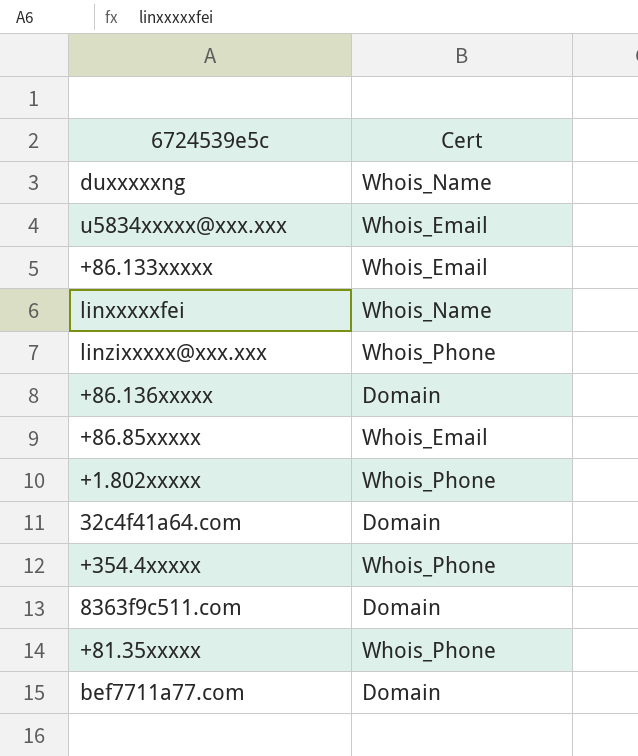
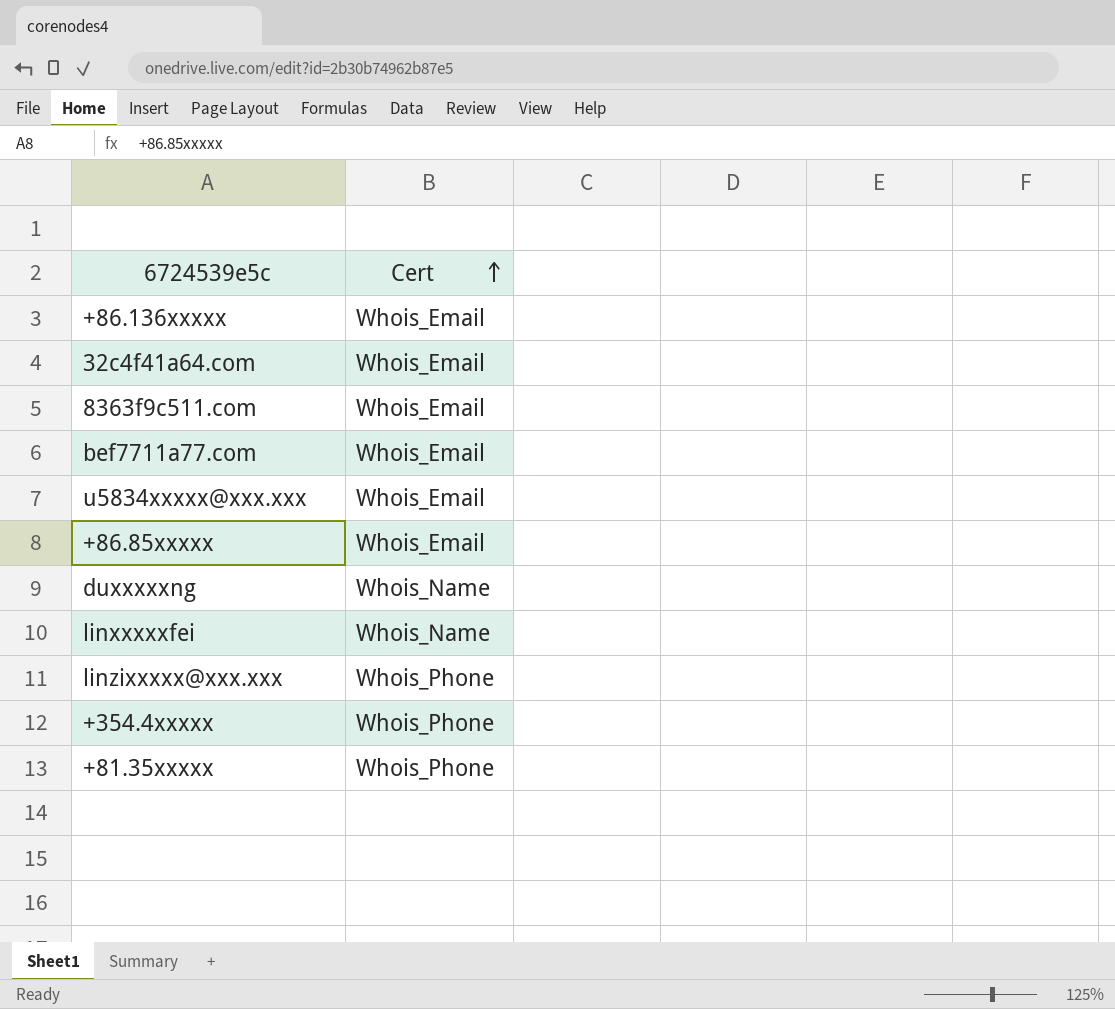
row order: none -> Cert ascending
row +86.133xxxxx: Whois_Email -> none
row +1.802xxxxx: Whois_Phone -> none
+86.136xxxxx | Cert: Domain -> Whois_Email
32c4f41a64.com | Cert: Domain -> Whois_Email
8363f9c511.com | Cert: Domain -> Whois_Email
bef7711a77.com | Cert: Domain -> Whois_Email

